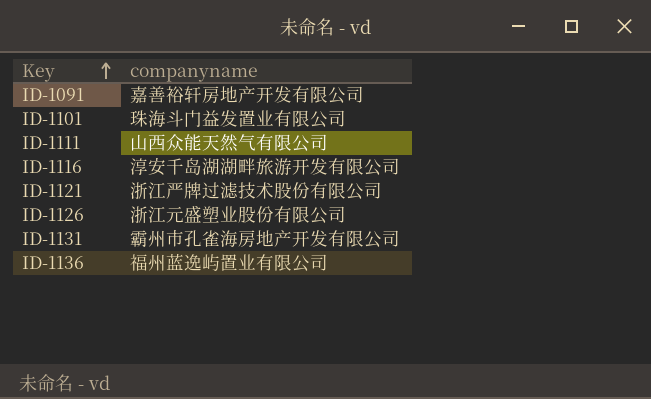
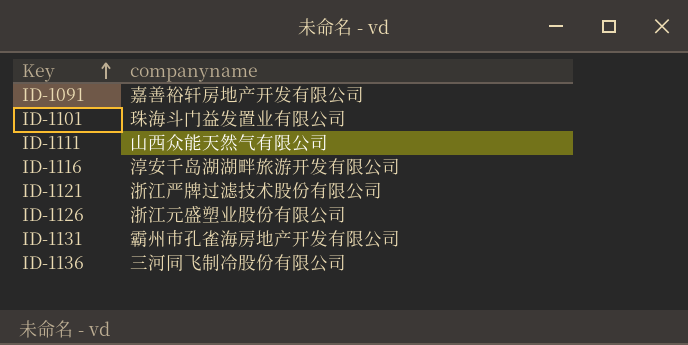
ID-1136 | companyname: 福州蓝逸屿置业有限公司 -> 三河同飞制冷股份有限公司

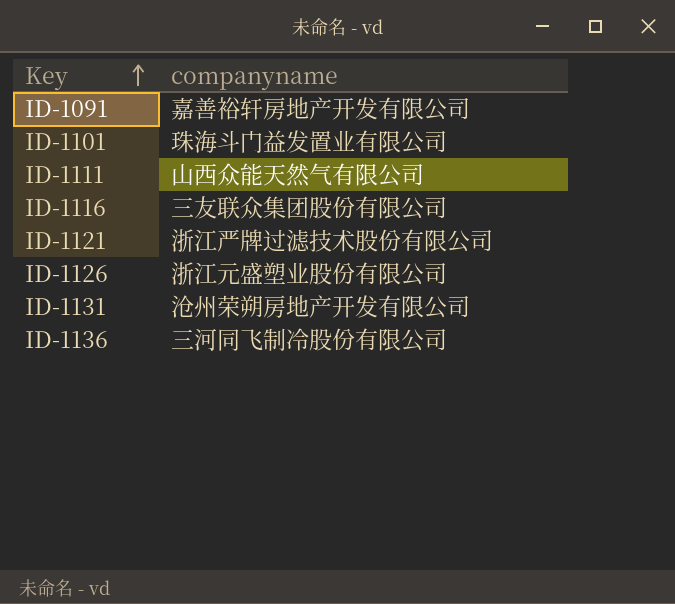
ID-1116 | companyname: 淳安千岛湖湖畔旅游开发有限公司 -> 三友联众集团股份有限公司
ID-1131 | companyname: 霸州市孔雀海房地产开发有限公司 -> 沧州荣朔房地产开发有限公司

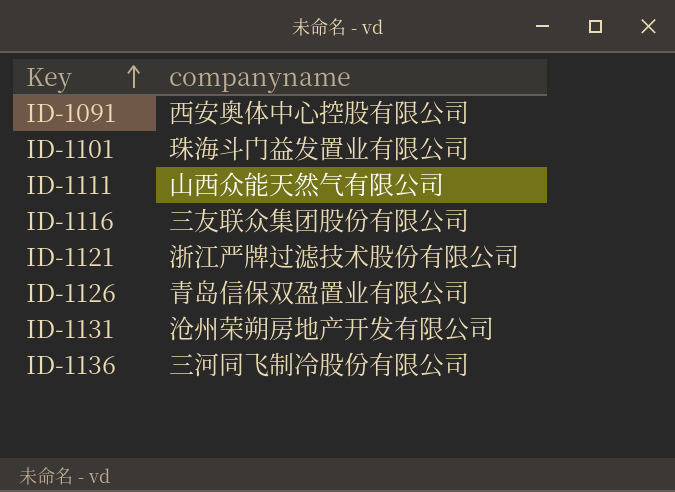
ID-1091 | companyname: 嘉善裕轩房地产开发有限公司 -> 西安奥体中心控股有限公司
ID-1126 | companyname: 浙江元盛塑业股份有限公司 -> 青岛信保双盈置业有限公司

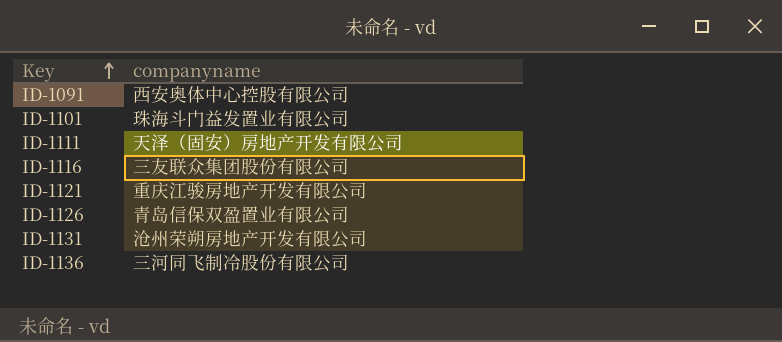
ID-1111 | companyname: 山西众能天然气有限公司 -> 天泽（固安）房地产开发有限公司
ID-1121 | companyname: 浙江严牌过滤技术股份有限公司 -> 重庆江骏房地产开发有限公司

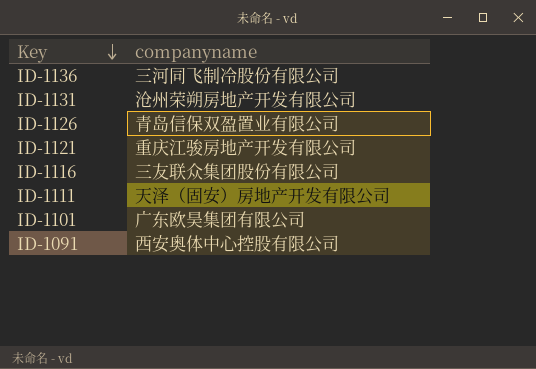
row order: Key ascending -> Key descending
ID-1101 | companyname: 珠海斗门益发置业有限公司 -> 广东欧昊集团有限公司

